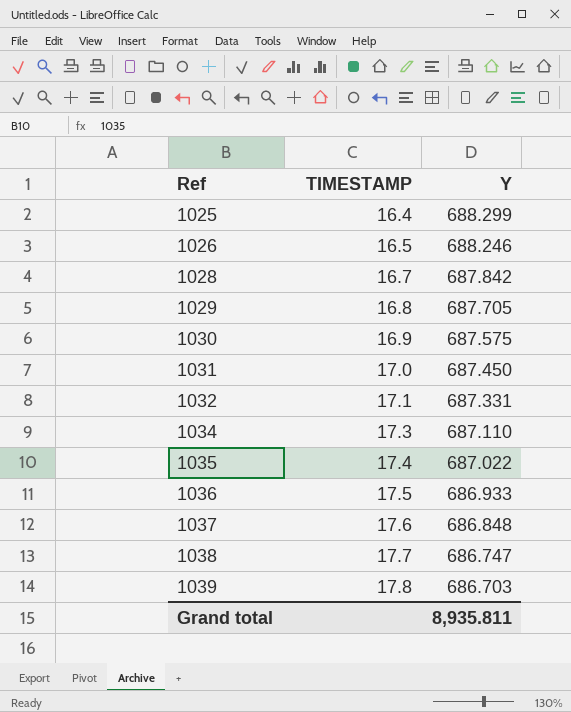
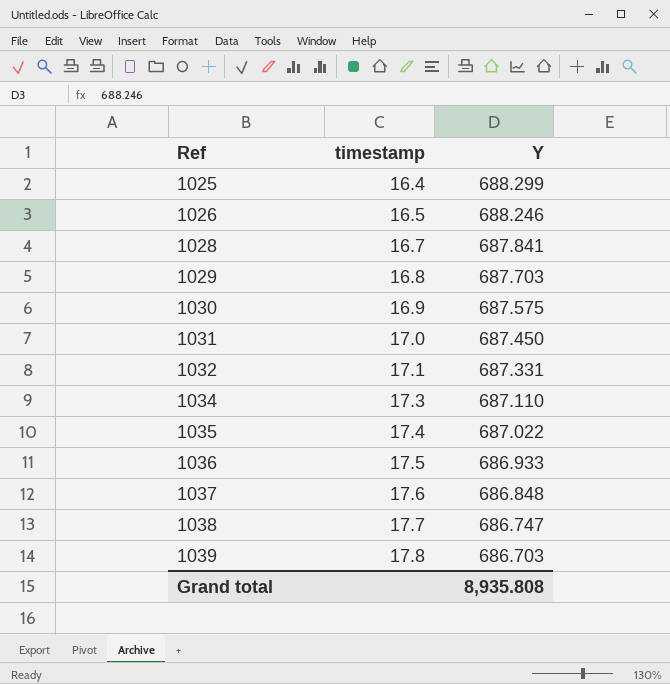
column name: TIMESTAMP -> timestamp
1028 | Y: 687.842 -> 687.841
1029 | Y: 687.705 -> 687.703
Grand total | Y: 8,935.811 -> 8,935.808

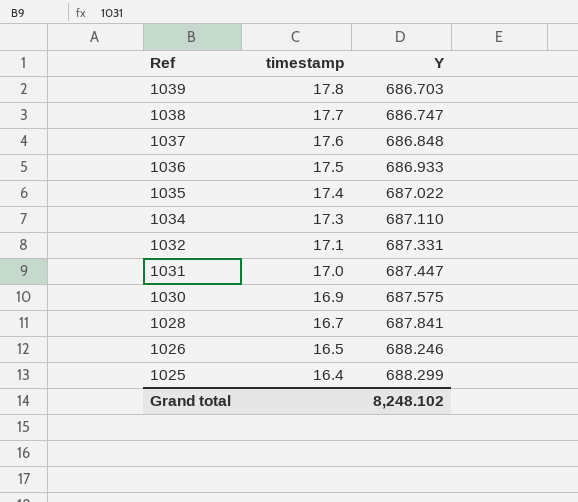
row order: Ref ascending -> Ref descending
row 1029: 16.8 | 687.703 -> none
1031 | Y: 687.450 -> 687.447
Grand total | Y: 8,935.808 -> 8,248.102

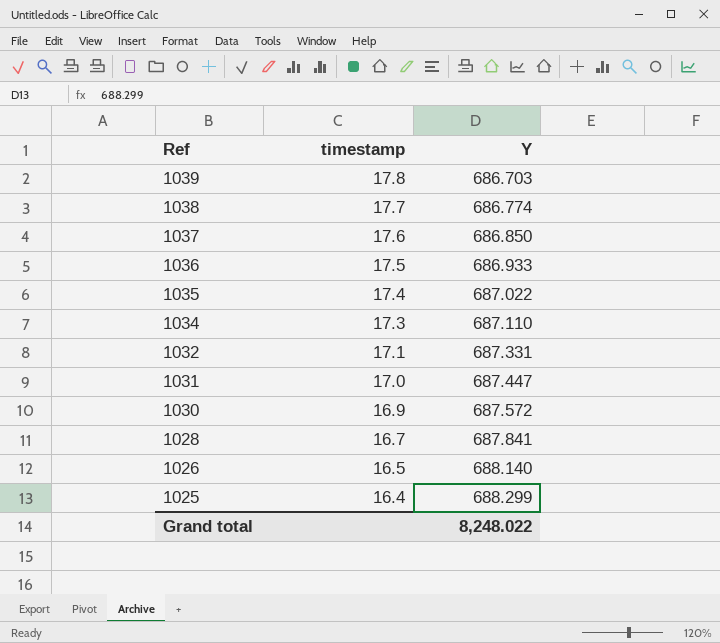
1038 | Y: 686.747 -> 686.774
1037 | Y: 686.848 -> 686.850
1030 | Y: 687.575 -> 687.572
1026 | Y: 688.246 -> 688.140
Grand total | Y: 8,248.102 -> 8,248.022

